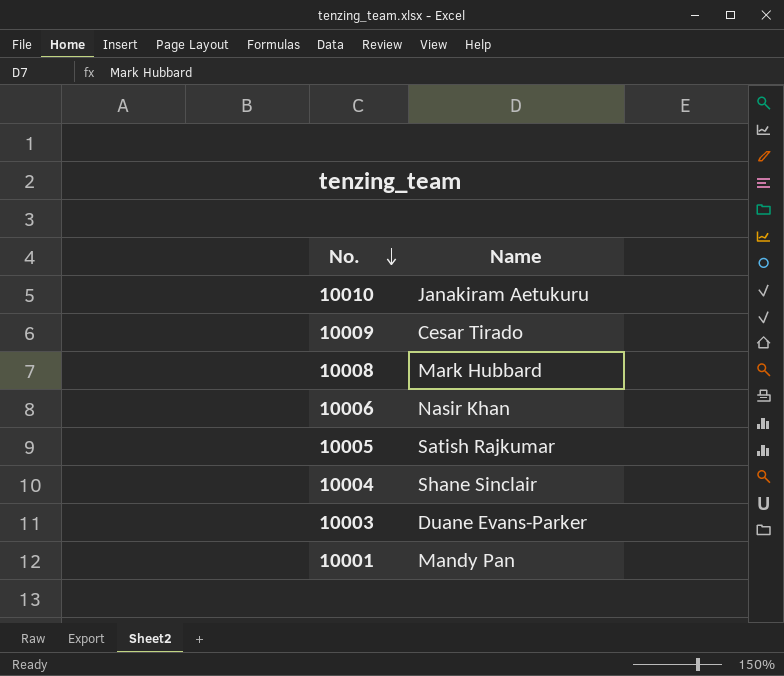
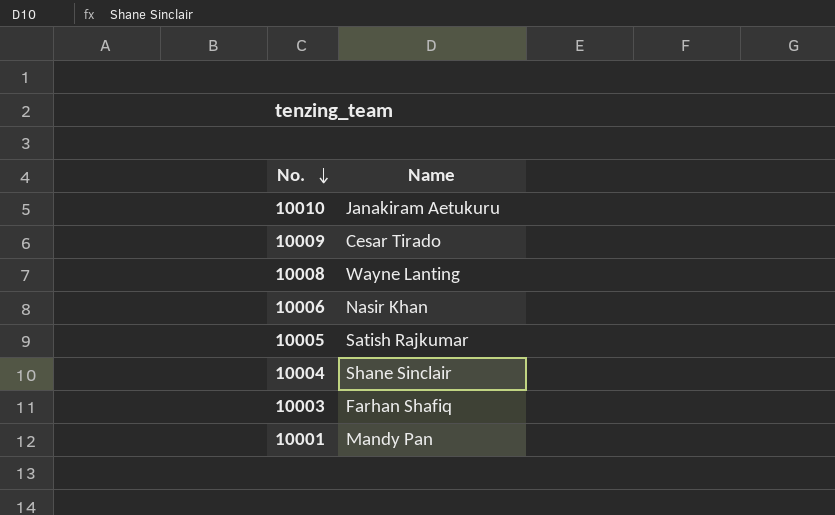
10008 | Name: Mark Hubbard -> Wayne Lanting
10003 | Name: Duane Evans-Parker -> Farhan Shafiq

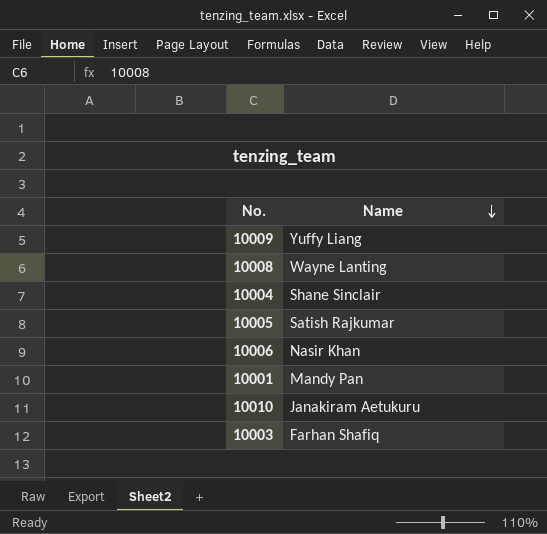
row order: No. descending -> Name descending
10009 | Name: Cesar Tirado -> Yuffy Liang

